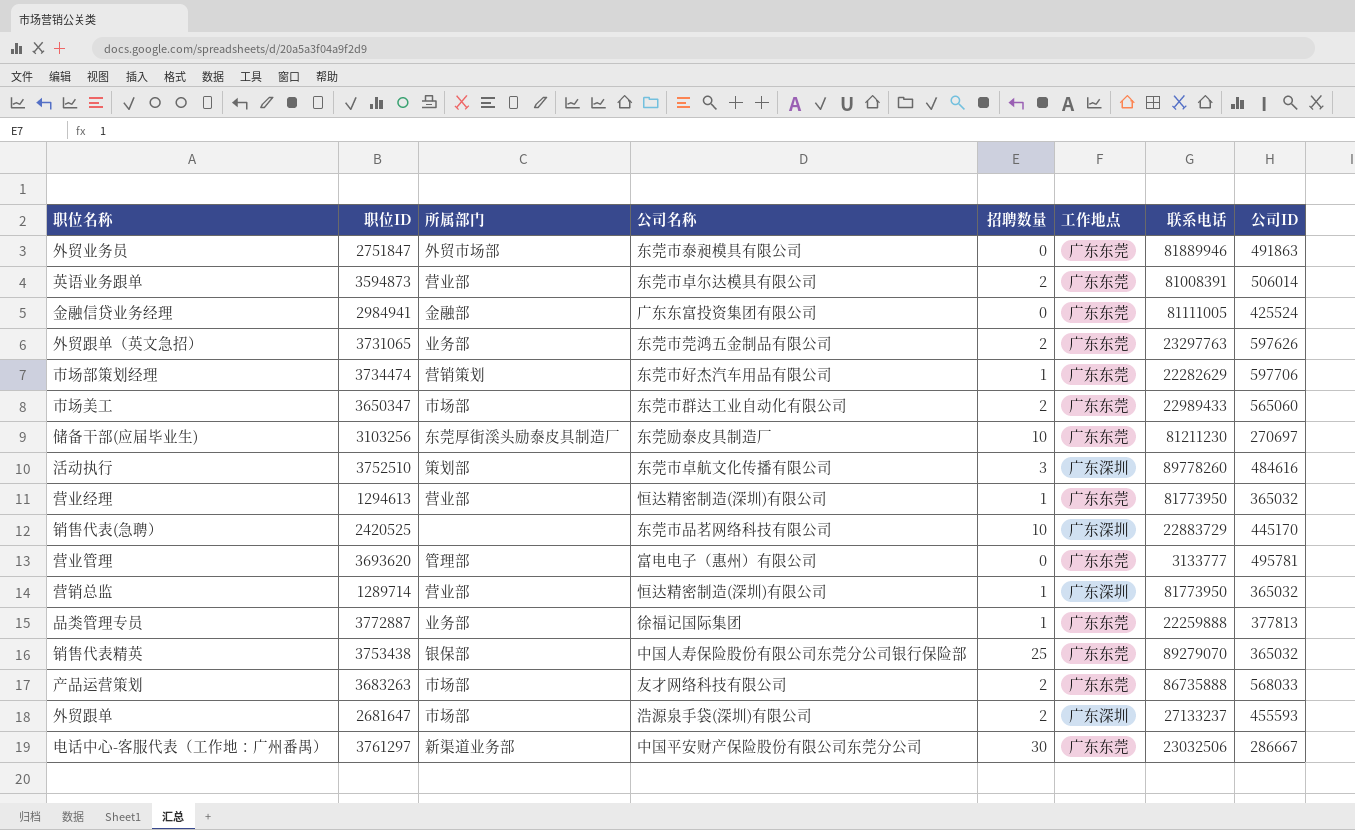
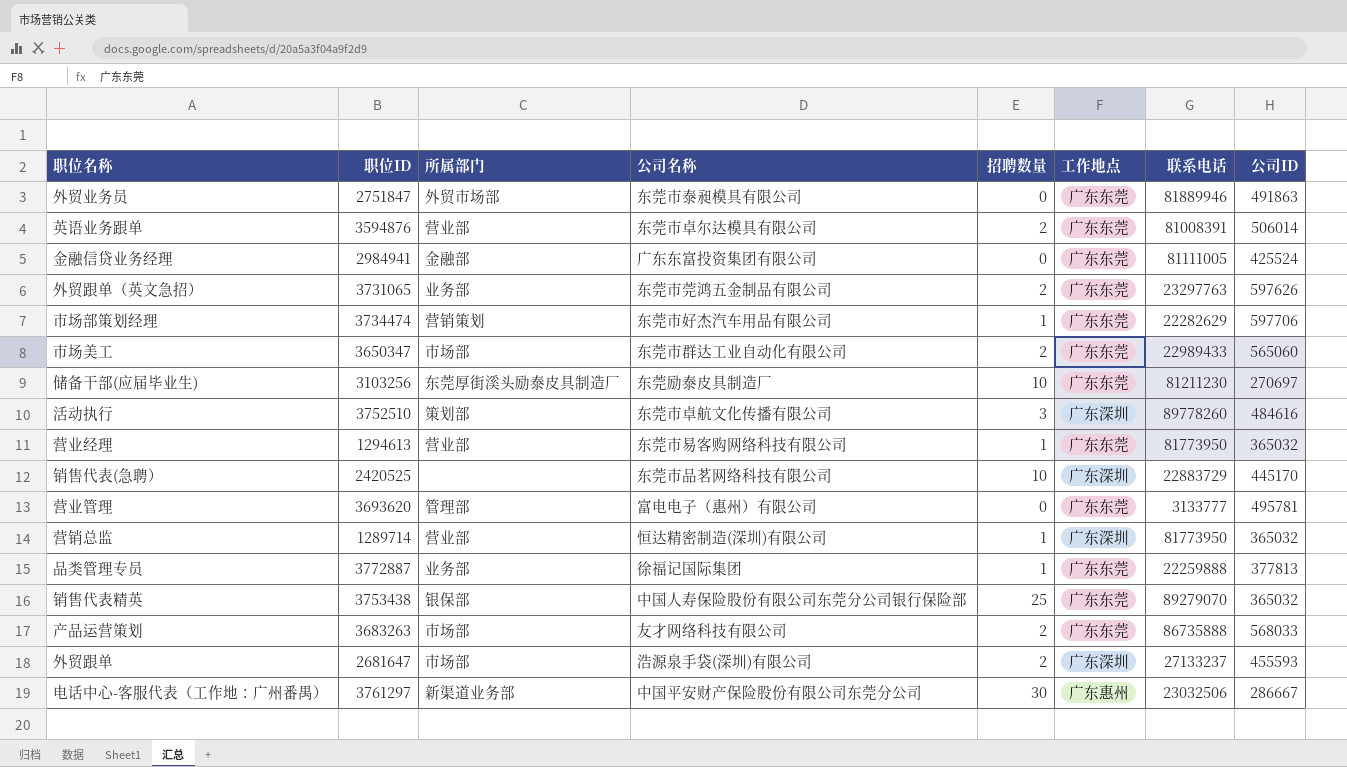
英语业务跟单 | 职位ID: 3594873 -> 3594876
营业经理 | 公司名称: 恒达精密制造(深圳)有限公司 -> 东莞市易客购网络科技有限公司
电话中心-客服代表（工作地：广州番禺） | 工作地点: 广东东莞 -> 广东惠州

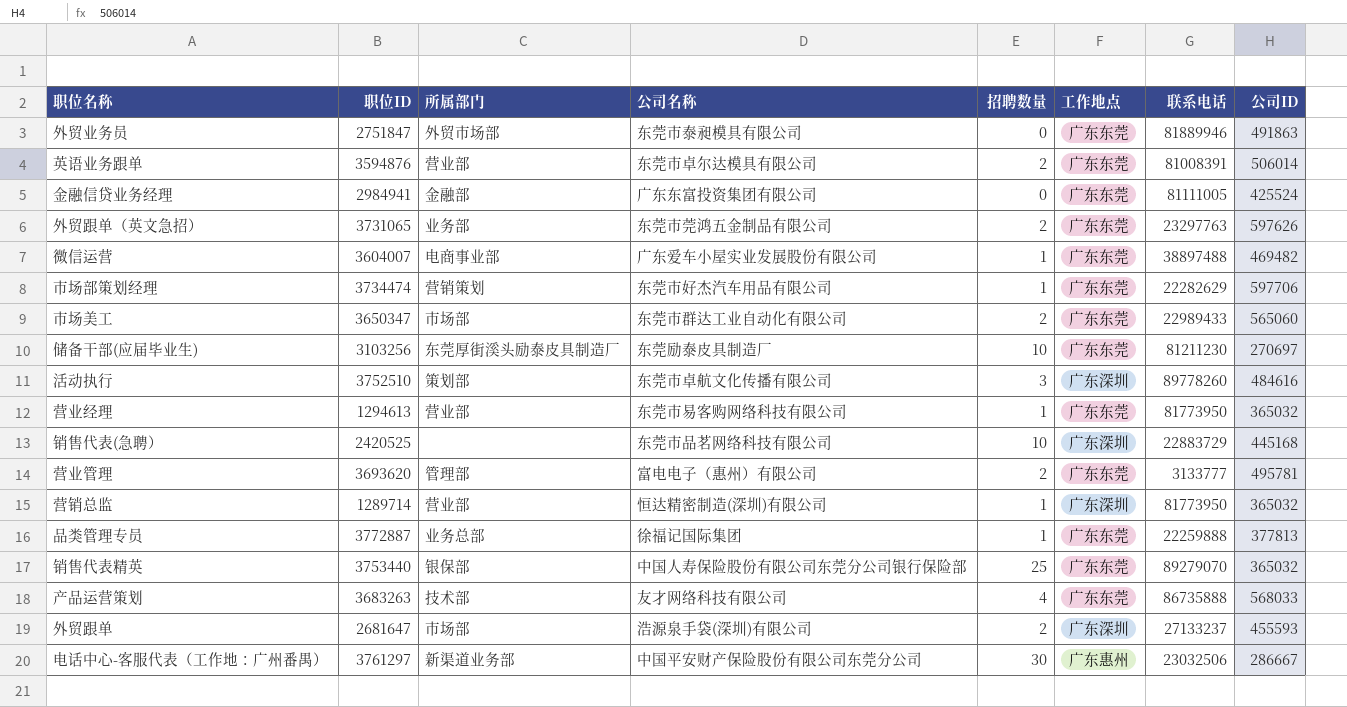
row 微信运营: none -> 3604007 | 电商事业部 | 广东爱车小屋实业发展股份有限公司 | 1 | 广东东莞 | 38897488 | 469482
销售代表(急聘） | 公司ID: 445170 -> 445168
营业管理 | 招聘数量: 0 -> 2
品类管理专员 | 所属部门: 业务部 -> 业务总部
销售代表精英 | 职位ID: 3753438 -> 3753440
产品运营策划 | 所属部门: 市场部 -> 技术部
产品运营策划 | 招聘数量: 2 -> 4

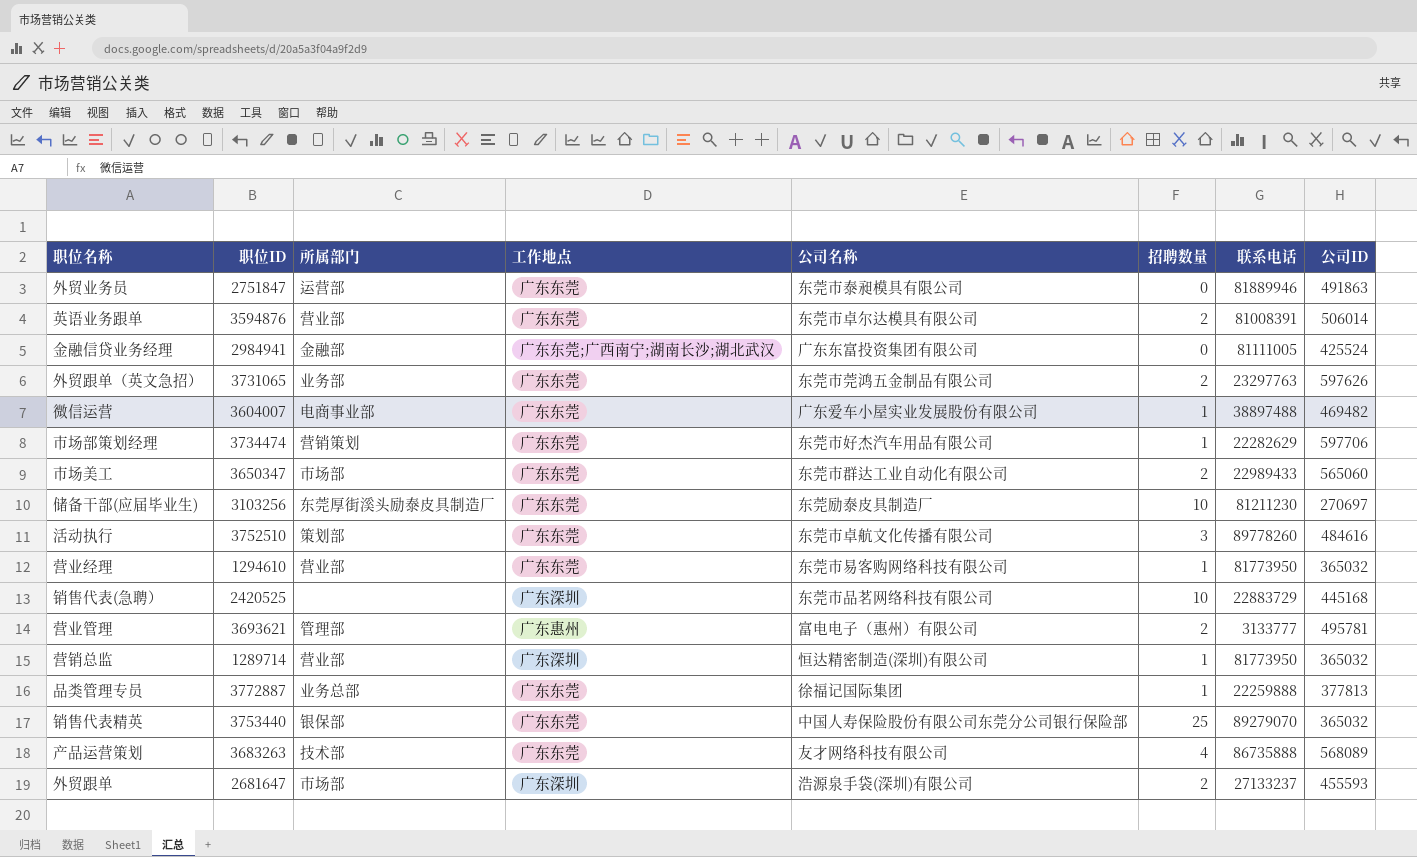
column 工作地点 | position: 6 -> 4
row 电话中心-客服代表（工作地：广州番禺）: 3761297 | 新渠道业务部 | 中国平安财产保险股份有限公司东莞分公司 | 30 | 广东惠州 | 23032506 | 286667 -> none
外贸业务员 | 所属部门: 外贸市场部 -> 运营部
金融信贷业务经理 | 工作地点: 广东东莞 -> 广东东莞;广西南宁;湖南长沙;湖北武汉
活动执行 | 工作地点: 广东深圳 -> 广东东莞
营业经理 | 职位ID: 1294613 -> 1294610
营业管理 | 职位ID: 3693620 -> 3693621
营业管理 | 工作地点: 广东东莞 -> 广东惠州
产品运营策划 | 公司ID: 568033 -> 568089

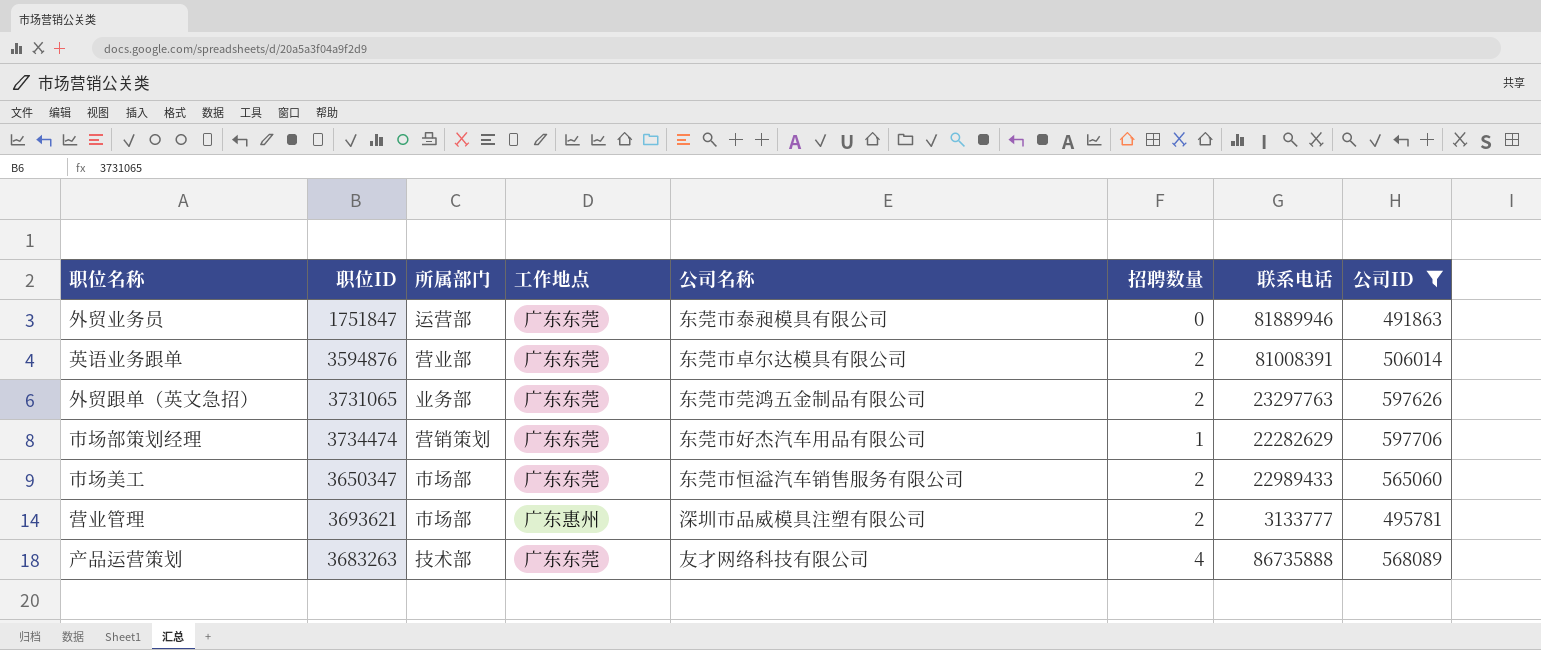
filter: none -> 公司ID >= 491863
外贸业务员 | 职位ID: 2751847 -> 1751847
市场美工 | 公司名称: 东莞市群达工业自动化有限公司 -> 东莞市恒溢汽车销售服务有限公司
营业管理 | 所属部门: 管理部 -> 市场部
营业管理 | 公司名称: 富电电子（惠州）有限公司 -> 深圳市品威模具注塑有限公司

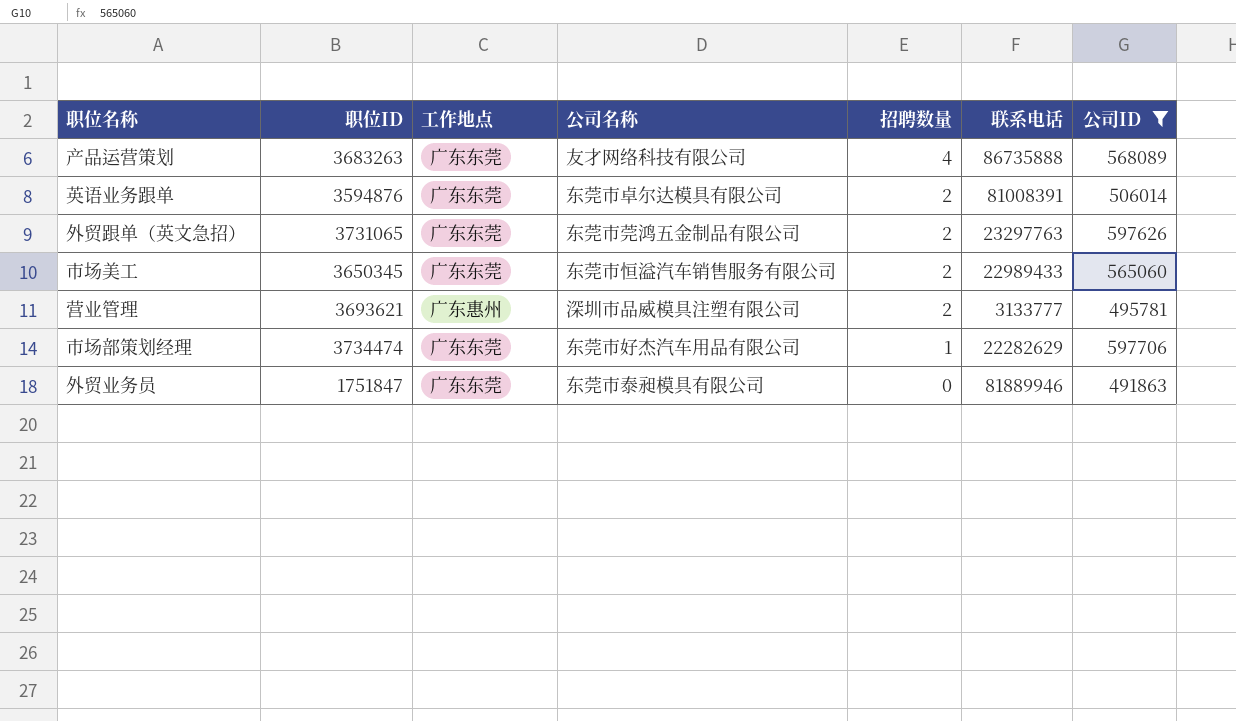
row order: none -> 招聘数量 descending
column 所属部门 | position: 3 -> none
市场美工 | 职位ID: 3650347 -> 3650345

